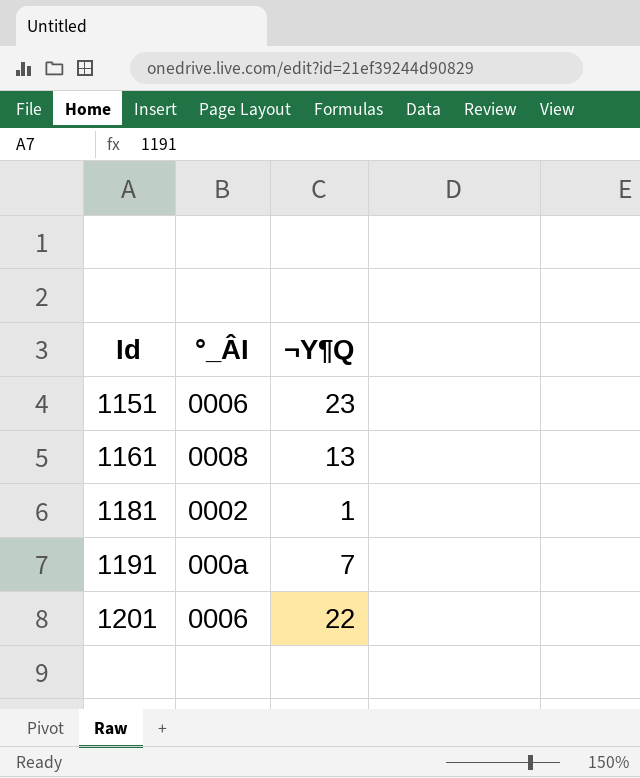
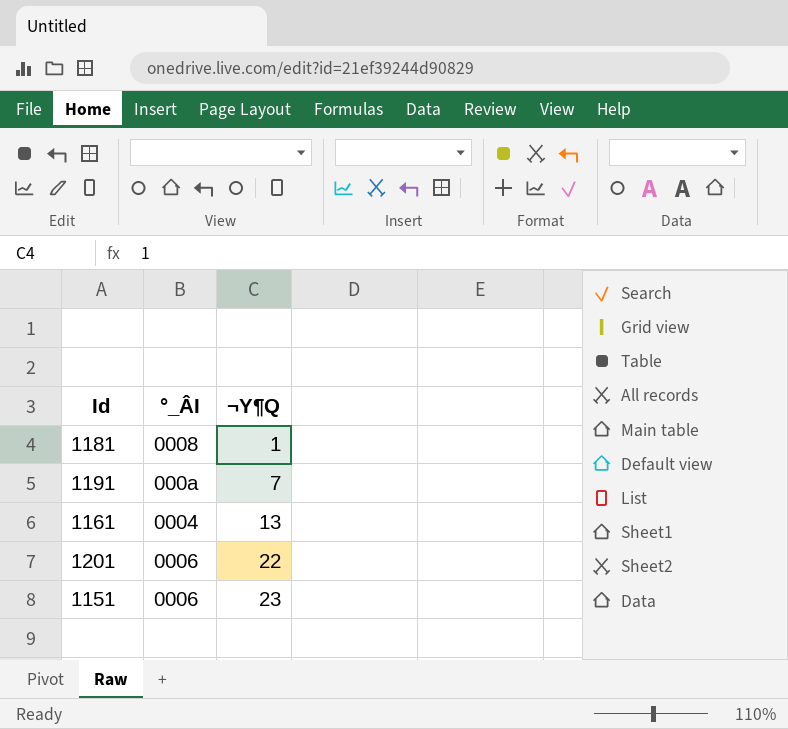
row order: Id ascending -> ¬Y¶Q ascending
1181 | °_ÂI: 0002 -> 0008
1161 | °_ÂI: 0008 -> 0004

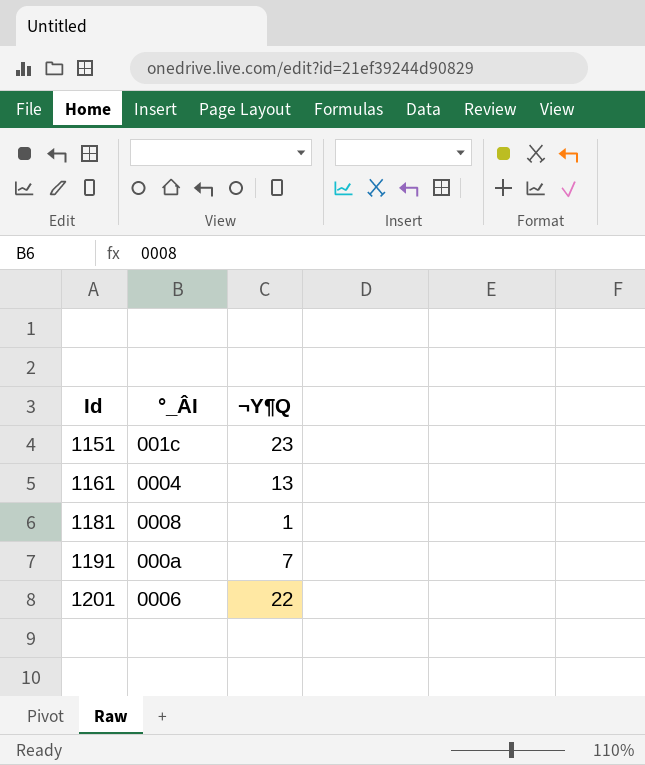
row order: ¬Y¶Q ascending -> Id ascending
1151 | °_ÂI: 0006 -> 001c

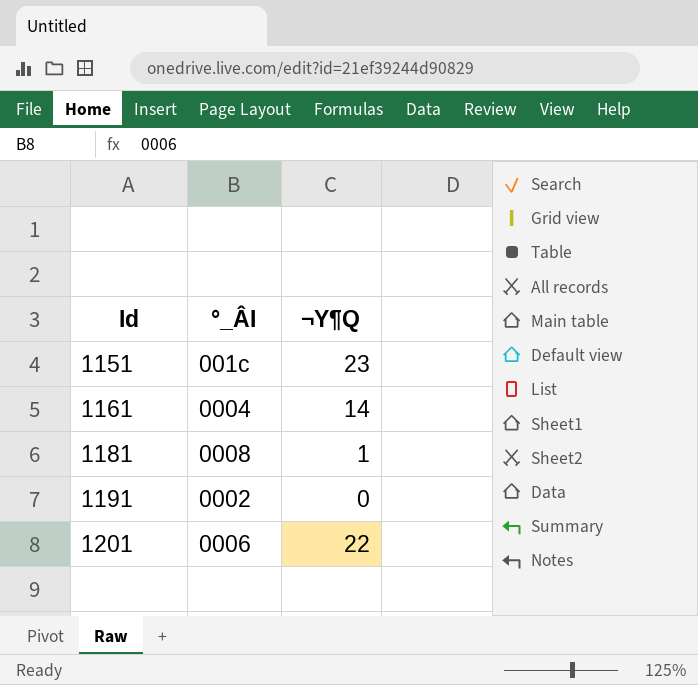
1161 | ¬Y¶Q: 13 -> 14
1191 | °_ÂI: 000a -> 0002
1191 | ¬Y¶Q: 7 -> 0

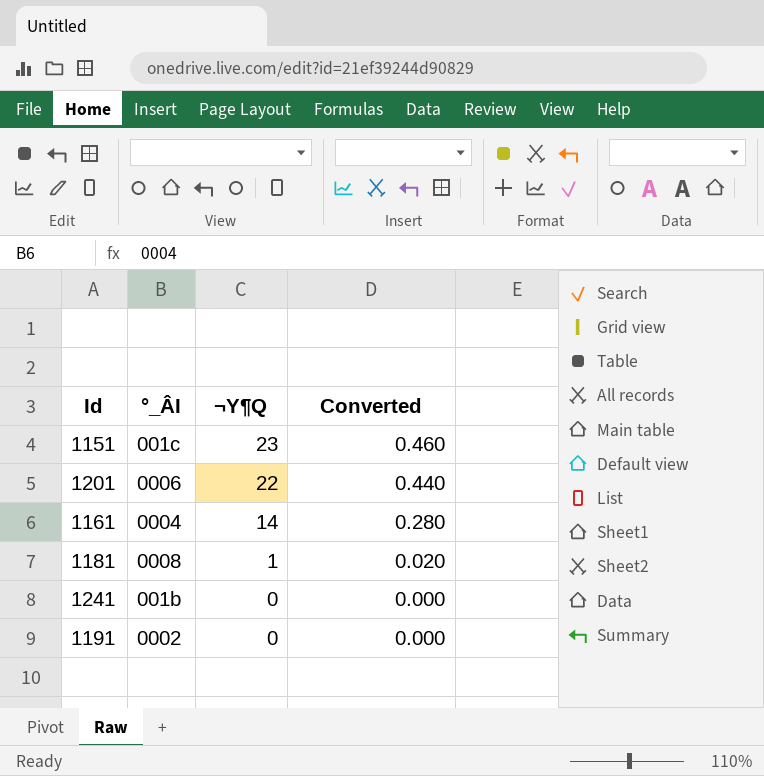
row order: Id ascending -> ¬Y¶Q descending
column Converted | formula: none -> [¬Y¶Q] * 0.02
row 1241: none -> 001b | 0 | 0.000

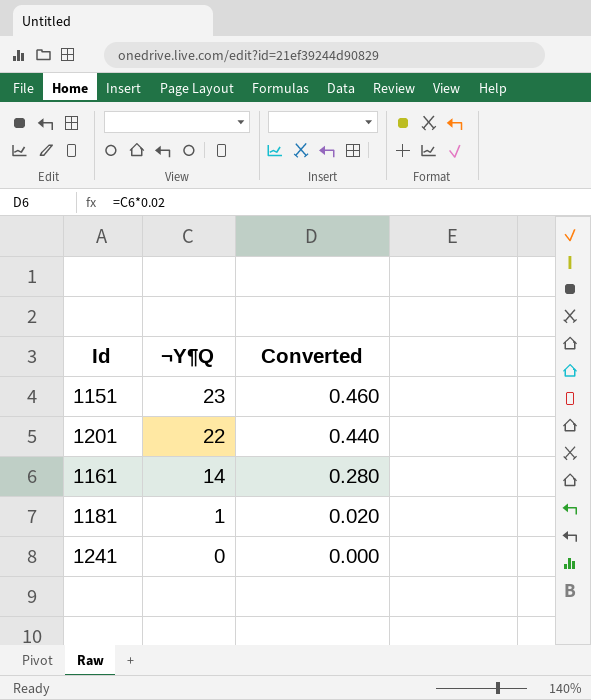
column °_ÂI | position: 2 -> none
row 1191: 0002 | 0 | 0.000 -> none

